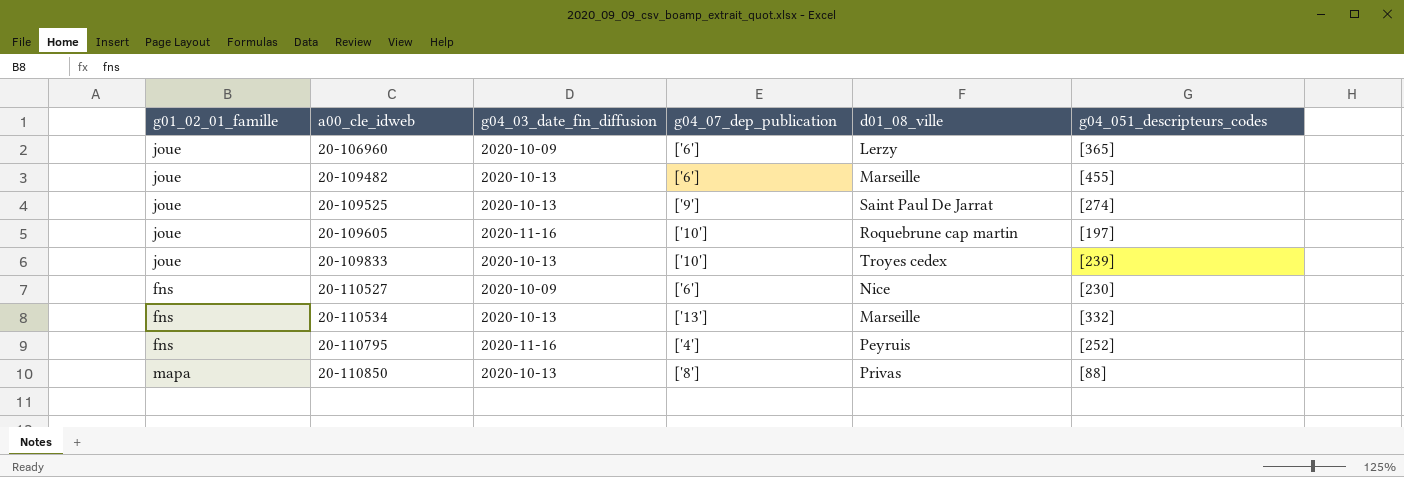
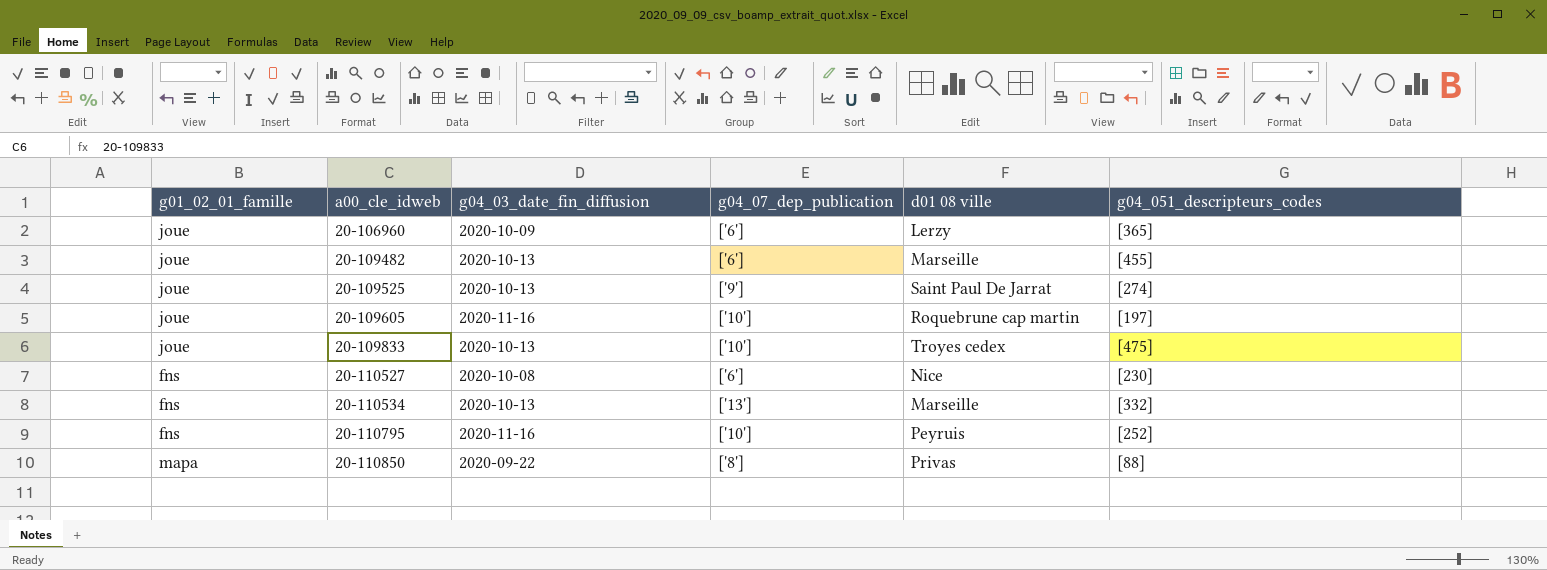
column name: d01_08_ville -> d01 08 ville
20-109833 | g04_051_descripteurs_codes: [239] -> [475]
20-110527 | g04_03_date_fin_diffusion: 2020-10-09 -> 2020-10-08
20-110795 | g04_07_dep_publication: ['4'] -> ['10']
20-110850 | g04_03_date_fin_diffusion: 2020-10-13 -> 2020-09-22

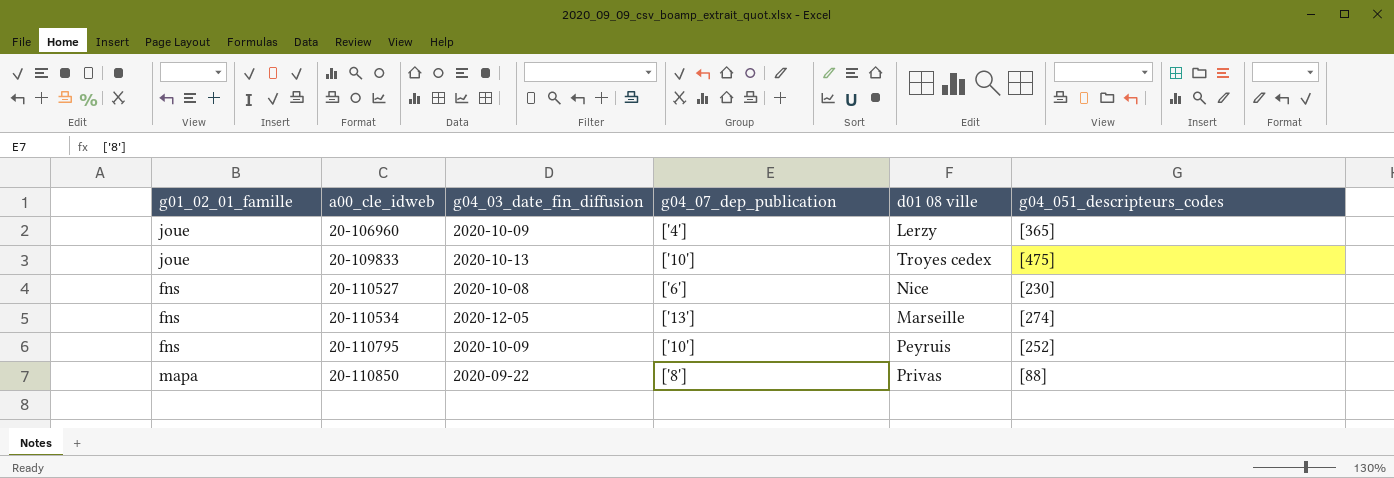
row 20-109482: joue | 2020-10-13 | ['6'] | Marseille | [455] -> none
row 20-109525: joue | 2020-10-13 | ['9'] | Saint Paul De Jarrat | [274] -> none
row 20-109605: joue | 2020-11-16 | ['10'] | Roquebrune cap martin | [197] -> none
20-106960 | g04_07_dep_publication: ['6'] -> ['4']
20-110534 | g04_03_date_fin_diffusion: 2020-10-13 -> 2020-12-05
20-110534 | g04_051_descripteurs_codes: [332] -> [274]
20-110795 | g04_03_date_fin_diffusion: 2020-11-16 -> 2020-10-09

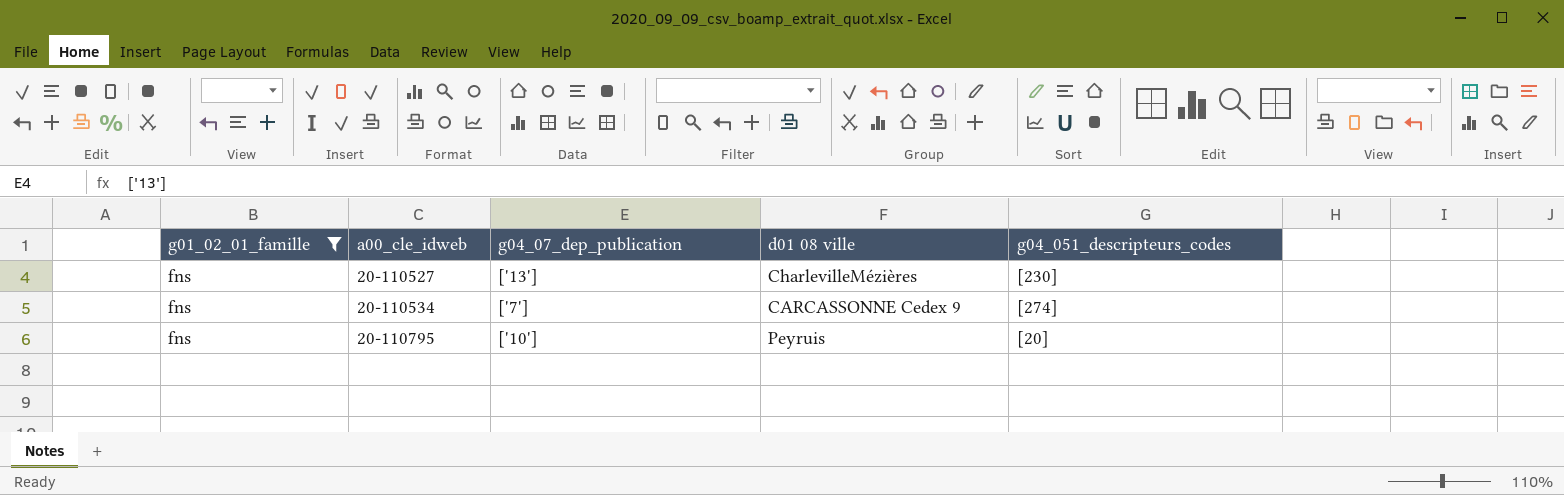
filter: none -> g01_02_01_famille = fns
column g04_03_date_fin_diffusion | position: 3 -> none
20-110527 | g04_07_dep_publication: ['6'] -> ['13']
20-110527 | d01 08 ville: Nice -> CharlevilleMézières
20-110534 | g04_07_dep_publication: ['13'] -> ['7']
20-110534 | d01 08 ville: Marseille -> CARCASSONNE Cedex 9
20-110795 | g04_051_descripteurs_codes: [252] -> [20]

